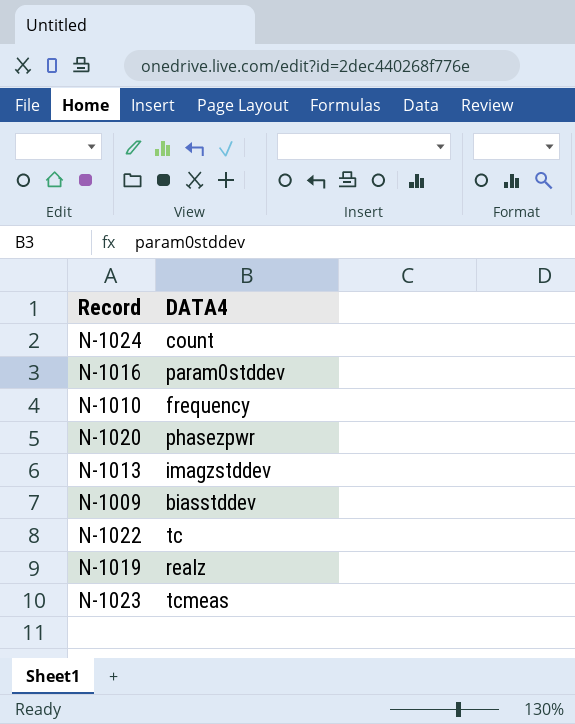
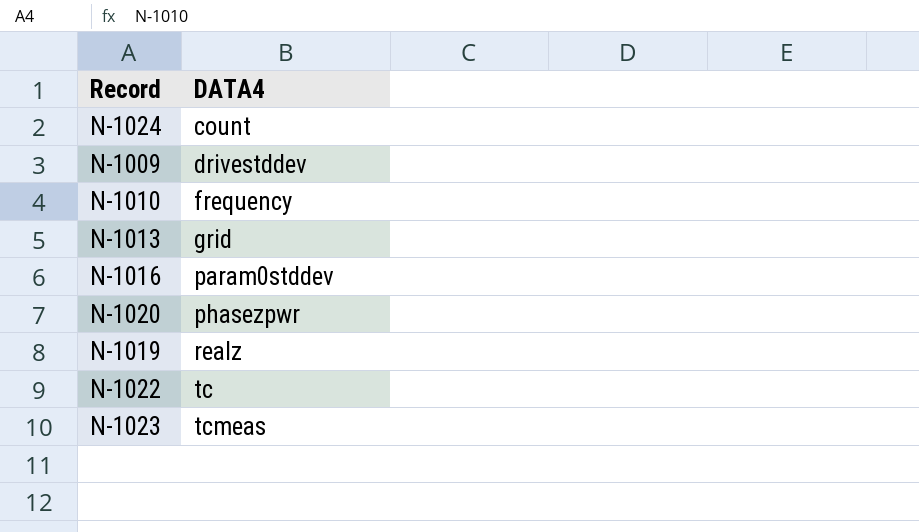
row order: none -> DATA4 ascending
N-1009 | DATA4: biasstddev -> drivestddev
N-1013 | DATA4: imagzstddev -> grid

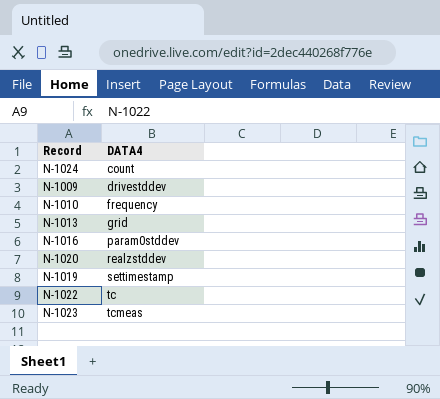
N-1020 | DATA4: phasezpwr -> realzstddev
N-1019 | DATA4: realz -> settimestamp

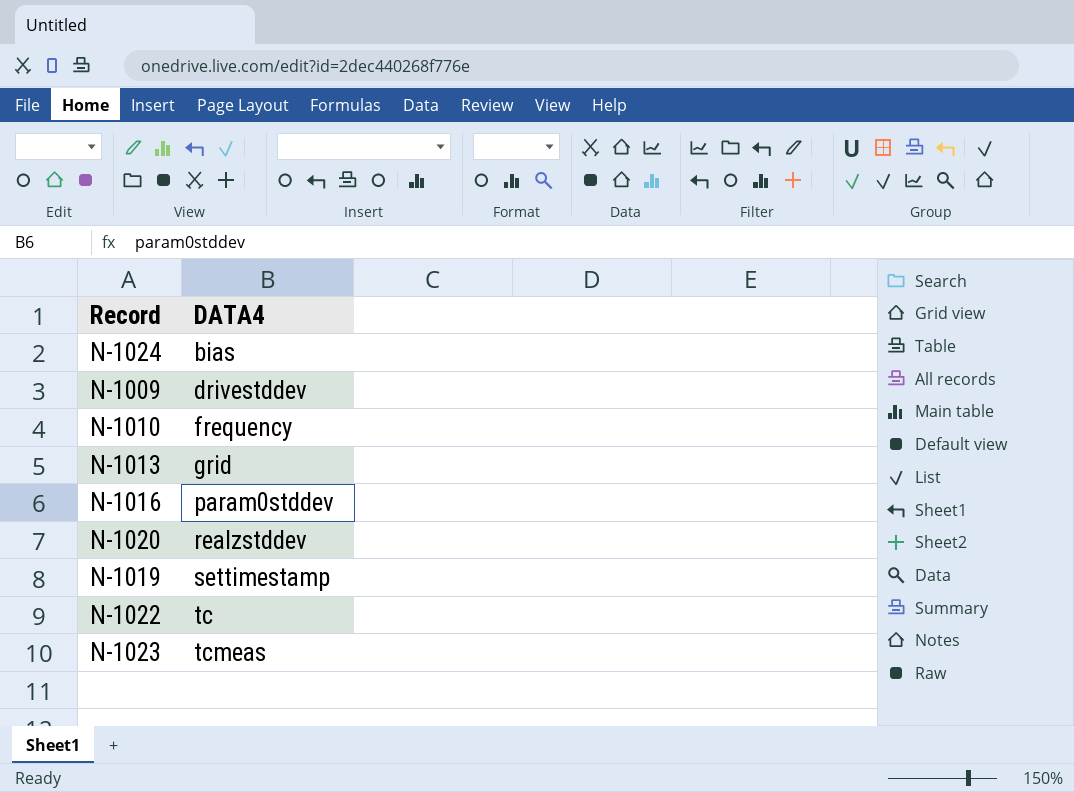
N-1024 | DATA4: count -> bias

